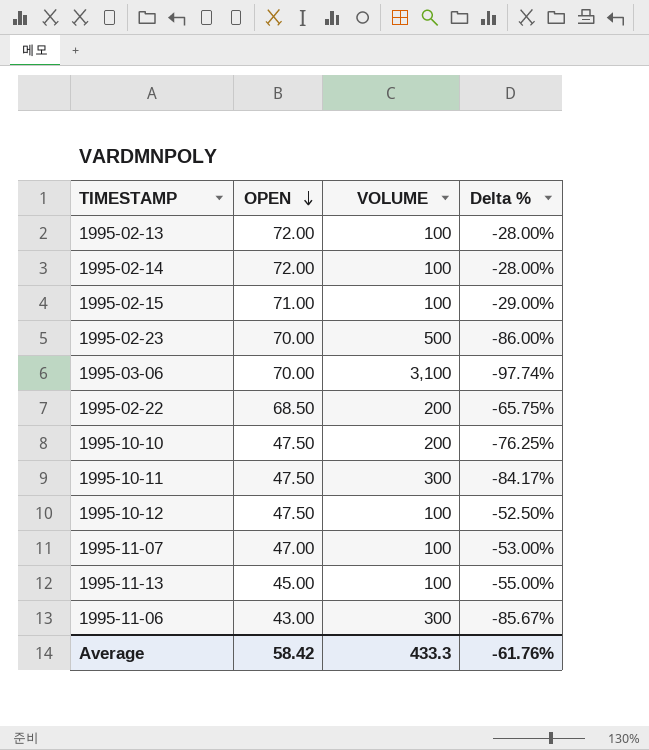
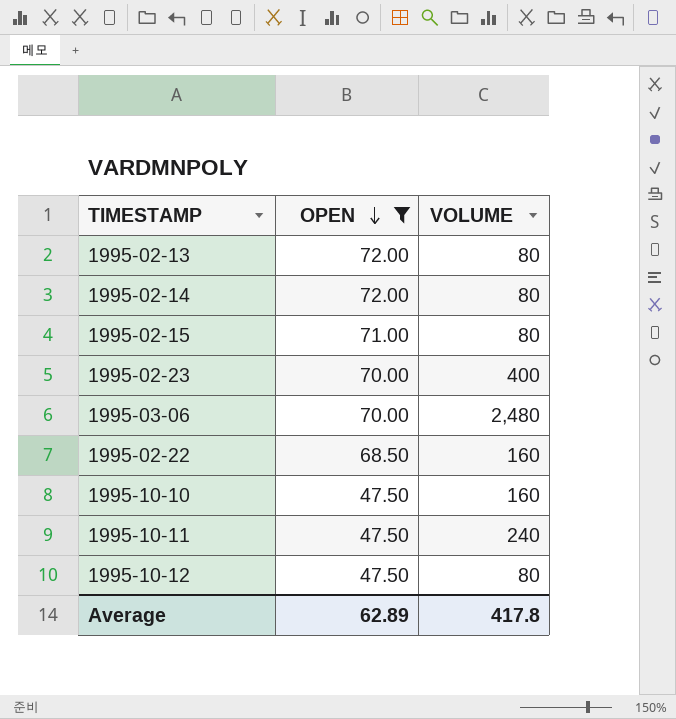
filter: none -> OPEN >= 47.50
column Delta % | formula: ([OPEN] - [VOLUME]) / [VOLUME] -> none
1995-02-13 | VOLUME: 100 -> 80
1995-02-14 | VOLUME: 100 -> 80
1995-02-15 | VOLUME: 100 -> 80
1995-02-23 | VOLUME: 500 -> 400
1995-03-06 | VOLUME: 3,100 -> 2,480
1995-02-22 | VOLUME: 200 -> 160
1995-10-10 | VOLUME: 200 -> 160
1995-10-11 | VOLUME: 300 -> 240
1995-10-12 | VOLUME: 100 -> 80
Average | OPEN: 58.42 -> 62.89
Average | VOLUME: 433.3 -> 417.8

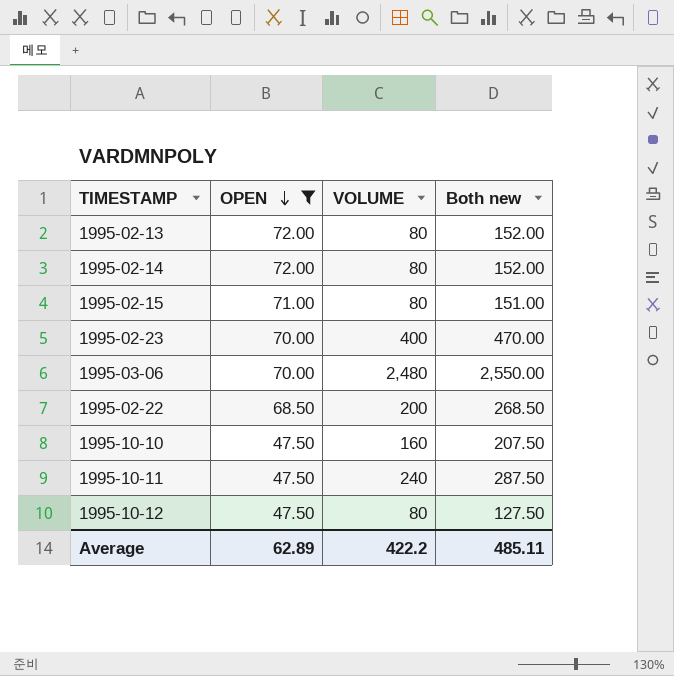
column Both new | formula: none -> [OPEN] + [VOLUME]
1995-02-22 | VOLUME: 160 -> 200
Average | VOLUME: 417.8 -> 422.2

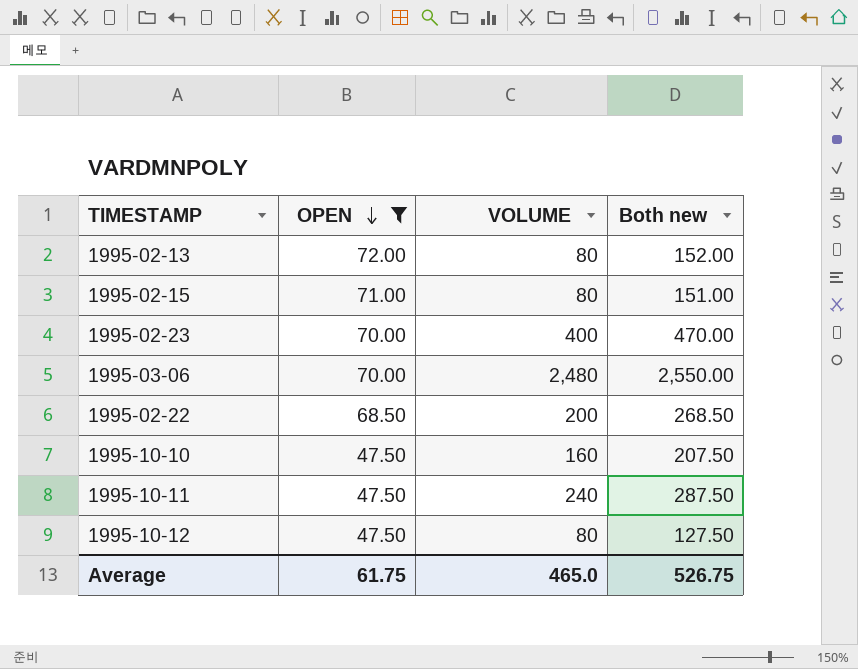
row 1995-02-14: 72.00 | 80 | 152.00 -> none
Average | OPEN: 62.89 -> 61.75
Average | VOLUME: 422.2 -> 465.0
Average | Both new: 485.11 -> 526.75

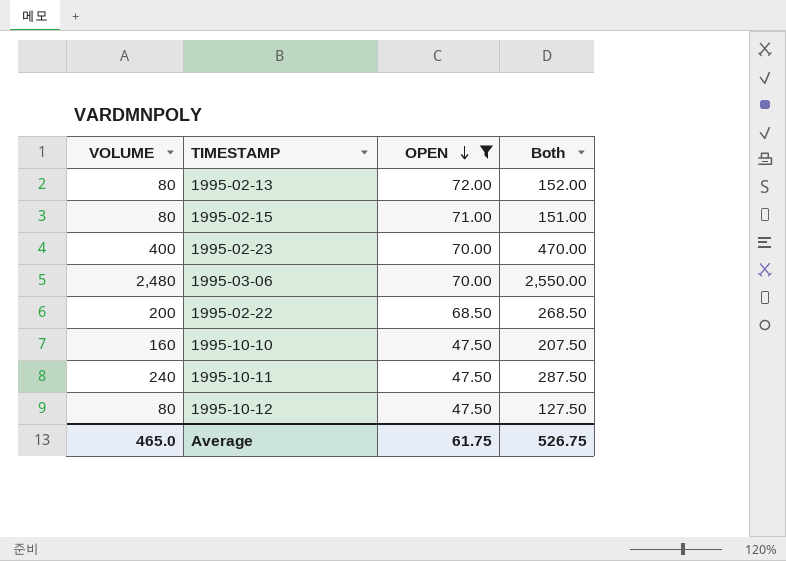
column VOLUME | position: 3 -> 1
column name: Both new -> Both

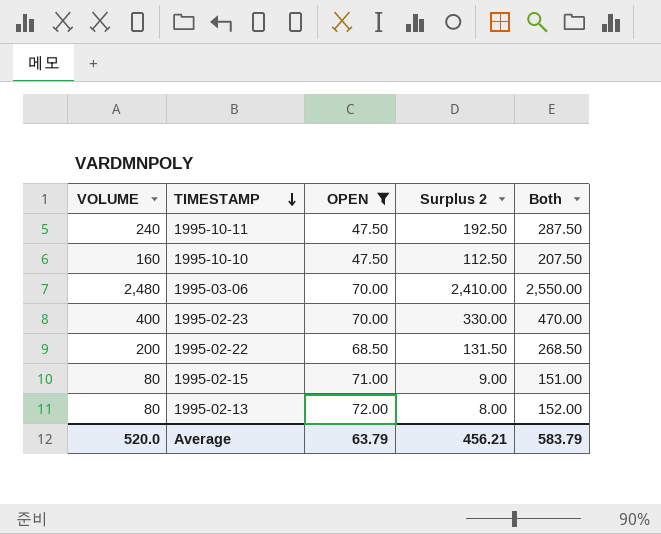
row order: OPEN descending -> TIMESTAMP descending
column Surplus 2 | formula: none -> [VOLUME] - [OPEN]
row 1995-10-12: 80 | 47.50 | 127.50 -> none
Average | VOLUME: 465.0 -> 520.0
Average | OPEN: 61.75 -> 63.79
Average | Both: 526.75 -> 583.79

